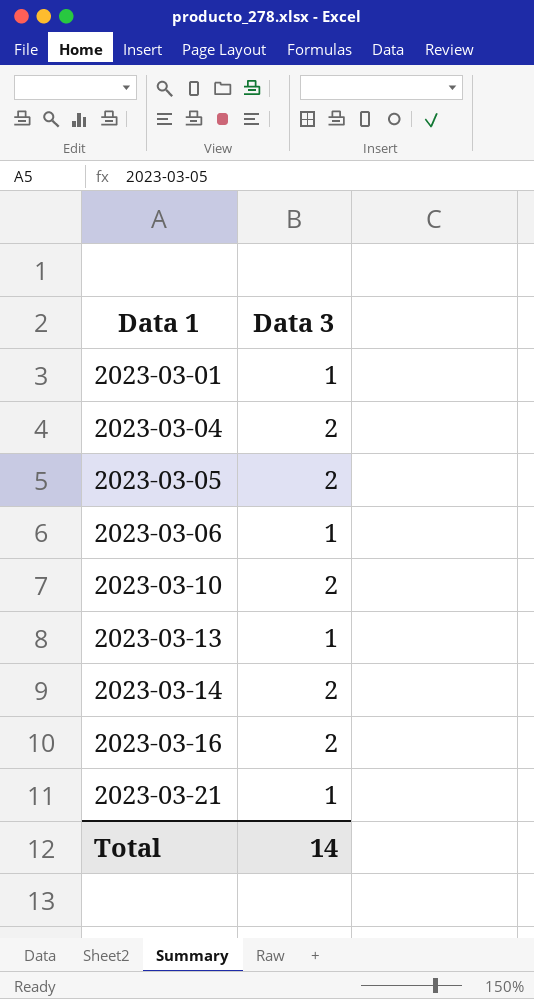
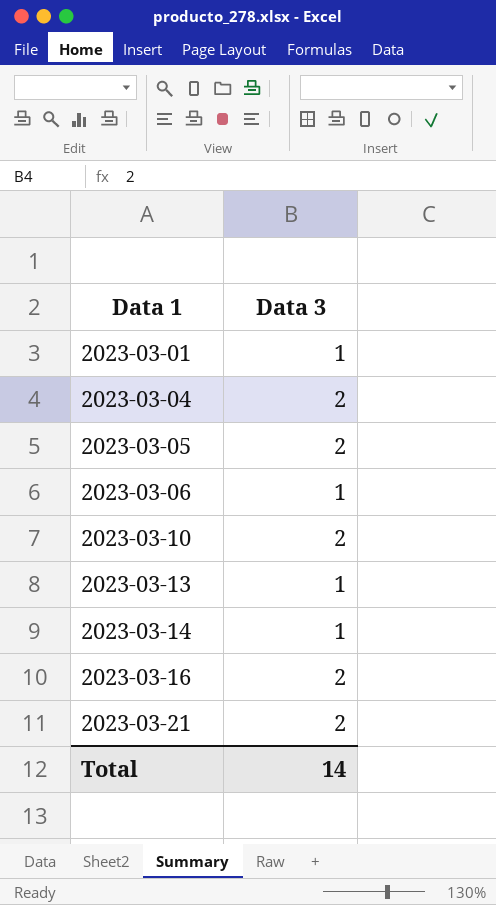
2023-03-14 | Data 3: 2 -> 1
2023-03-21 | Data 3: 1 -> 2

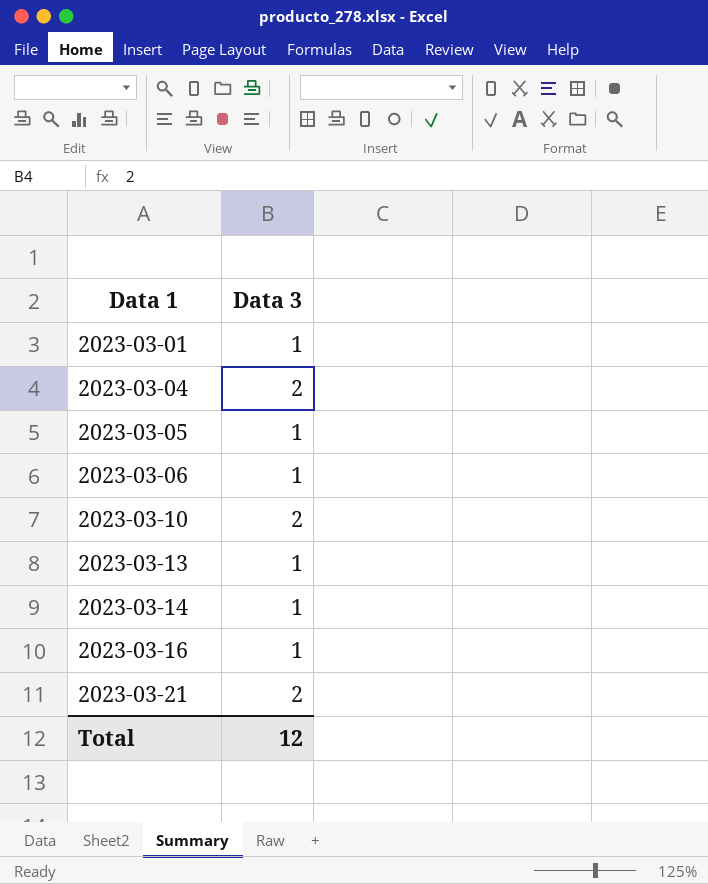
2023-03-05 | Data 3: 2 -> 1
2023-03-16 | Data 3: 2 -> 1
Total | Data 3: 14 -> 12

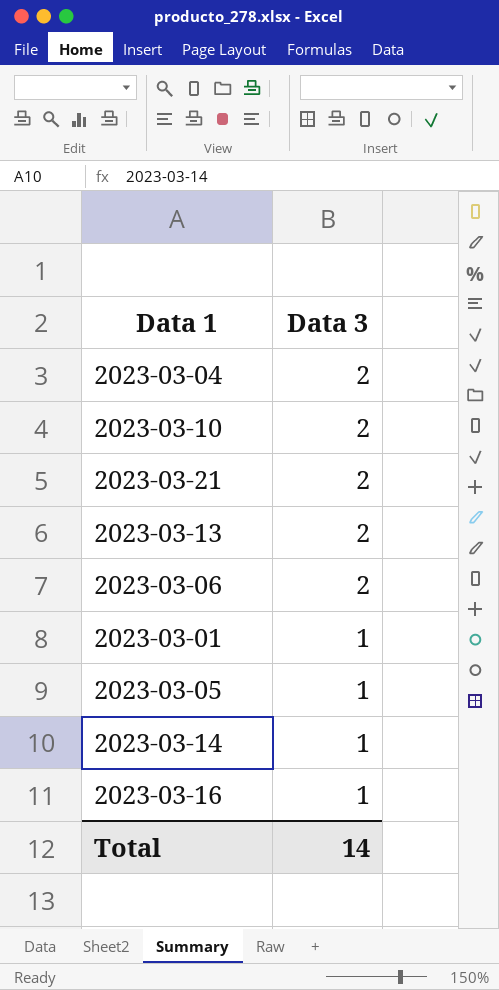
row order: Data 1 ascending -> Data 3 descending
2023-03-13 | Data 3: 1 -> 2
2023-03-06 | Data 3: 1 -> 2
Total | Data 3: 12 -> 14

